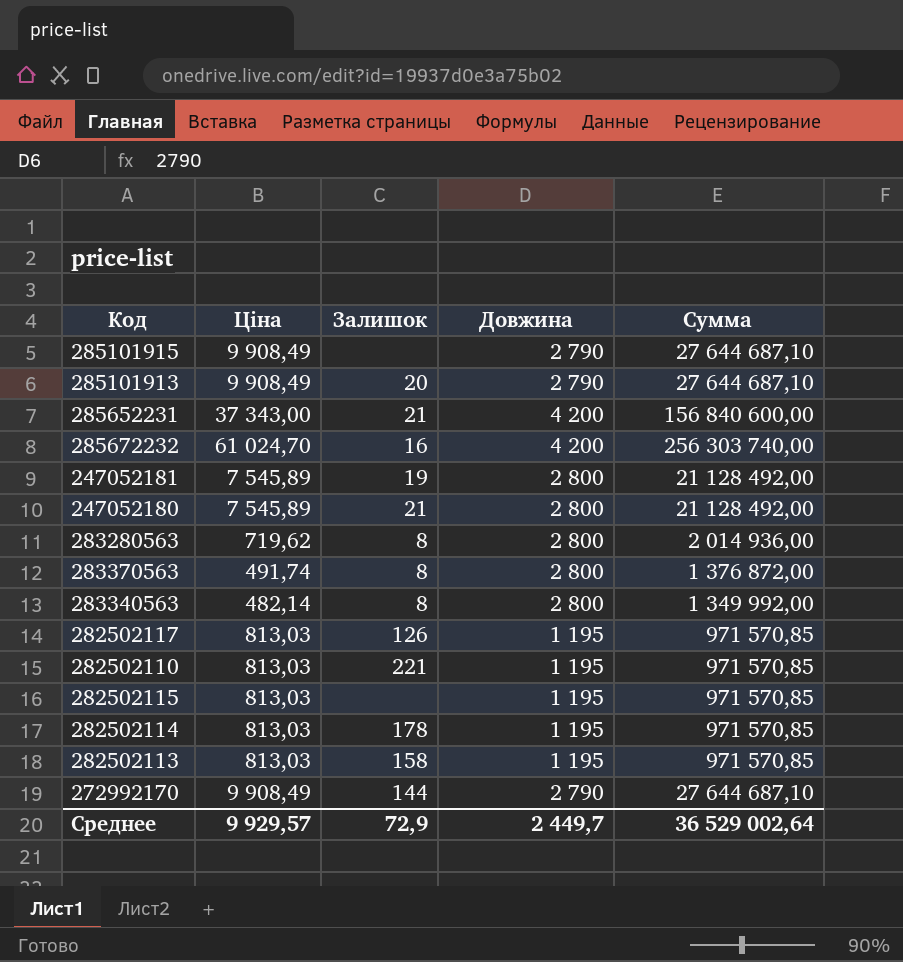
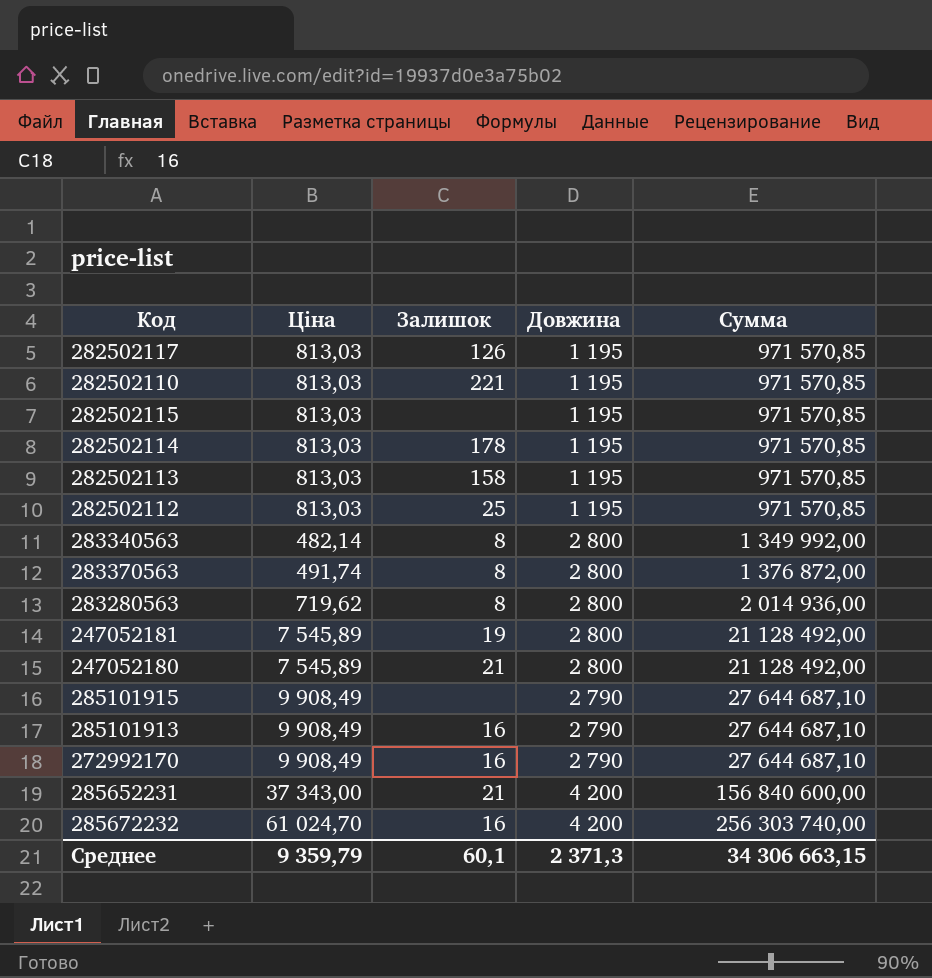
row order: none -> Сумма ascending
row 282502112: none -> 813,03 | 25 | 1 195 | 971 570,85
285101913 | Залишок: 20 -> 16
272992170 | Залишок: 144 -> 16
Среднее | Ціна: 9 929,57 -> 9 359,79
Среднее | Залишок: 72,9 -> 60,1
Среднее | Довжина: 2 449,7 -> 2 371,3
Среднее | Сумма: 36 529 002,64 -> 34 306 663,15

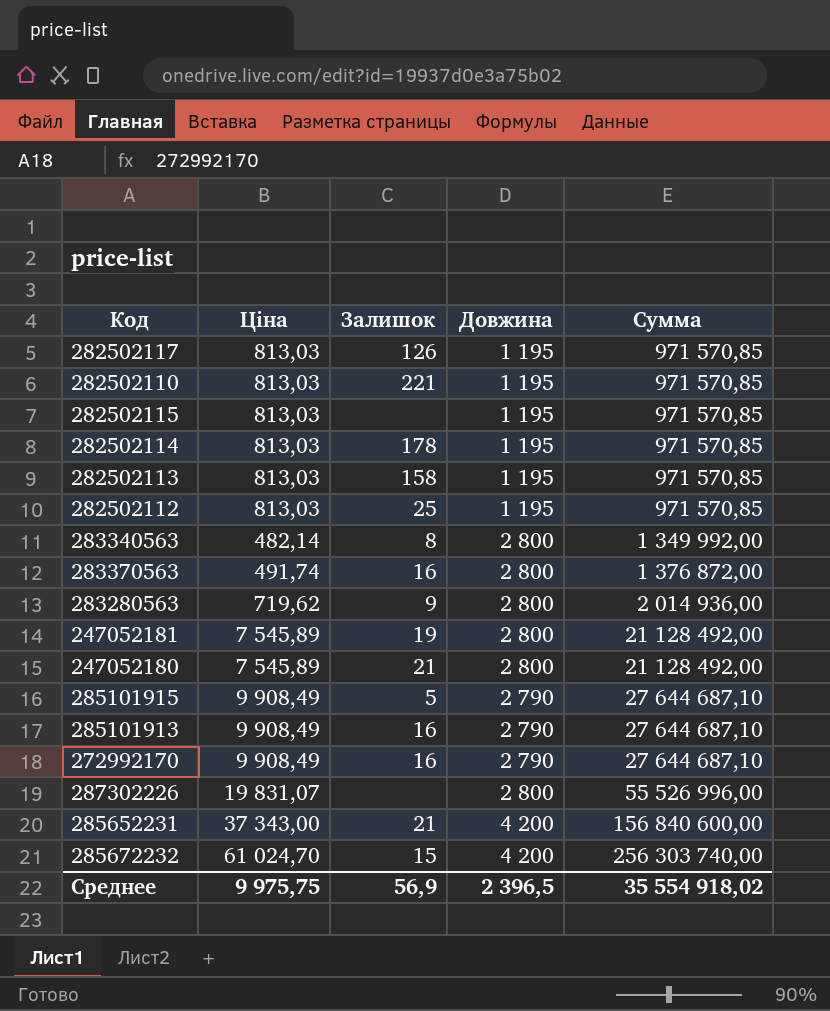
283370563 | Залишок: 8 -> 16
283280563 | Залишок: 8 -> 9
285101915 | Залишок: none -> 5
row 287302226: none -> 19 831,07 | none | 2 800 | 55 526 996,00
285672232 | Залишок: 16 -> 15
Среднее | Ціна: 9 359,79 -> 9 975,75
Среднее | Залишок: 60,1 -> 56,9
Среднее | Довжина: 2 371,3 -> 2 396,5
Среднее | Сумма: 34 306 663,15 -> 35 554 918,02

